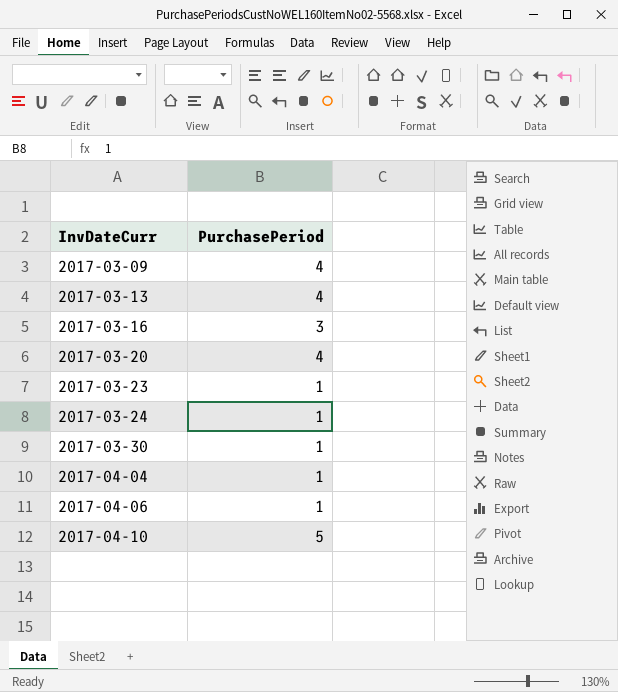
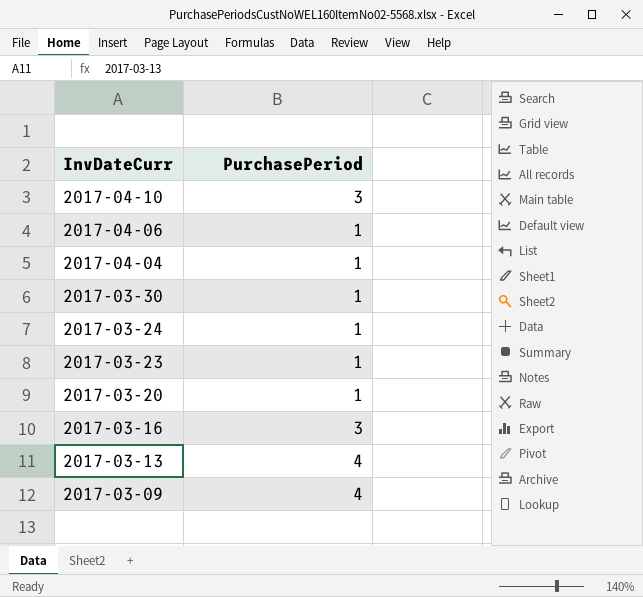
row order: InvDateCurr ascending -> InvDateCurr descending
2017-04-10 | PurchasePeriod: 5 -> 3
2017-03-20 | PurchasePeriod: 4 -> 1

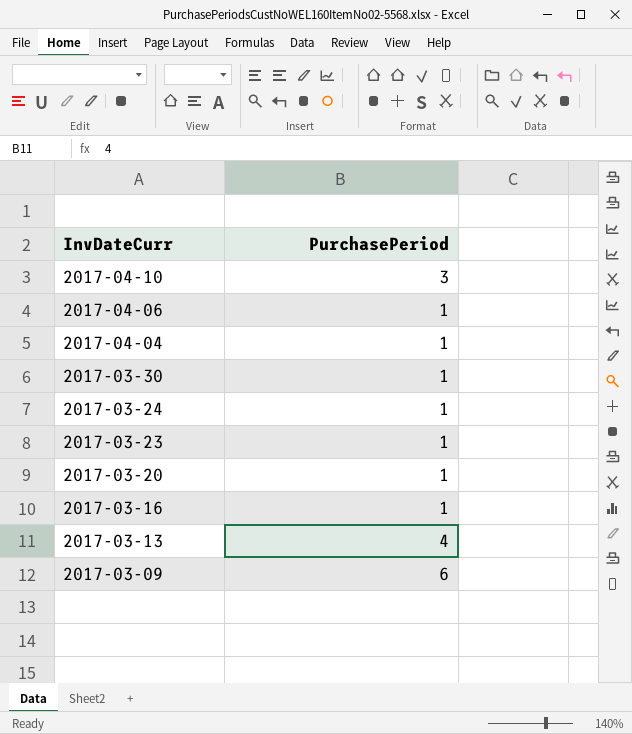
2017-03-16 | PurchasePeriod: 3 -> 1
2017-03-09 | PurchasePeriod: 4 -> 6

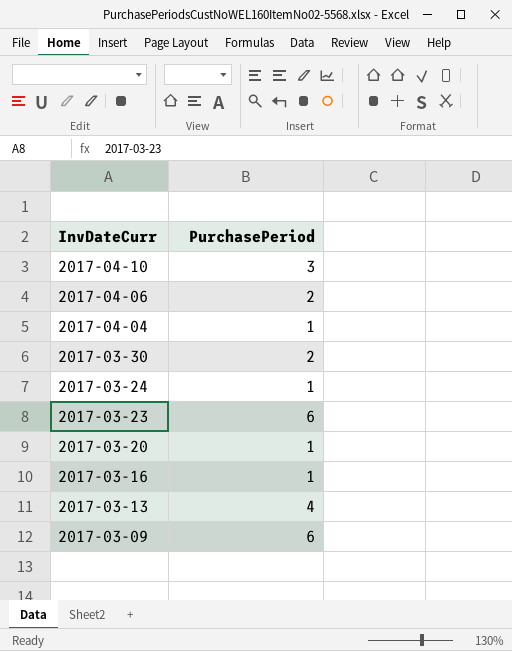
2017-04-06 | PurchasePeriod: 1 -> 2
2017-03-30 | PurchasePeriod: 1 -> 2
2017-03-23 | PurchasePeriod: 1 -> 6

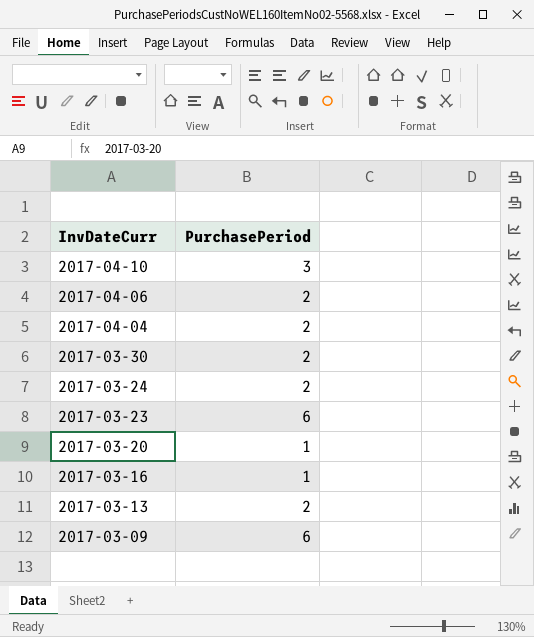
2017-04-04 | PurchasePeriod: 1 -> 2
2017-03-24 | PurchasePeriod: 1 -> 2
2017-03-13 | PurchasePeriod: 4 -> 2

